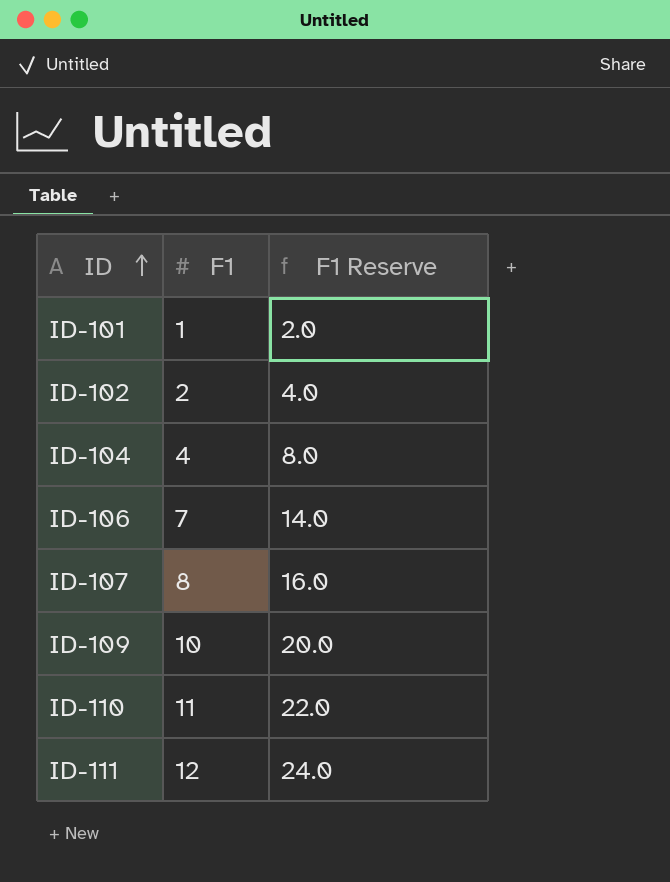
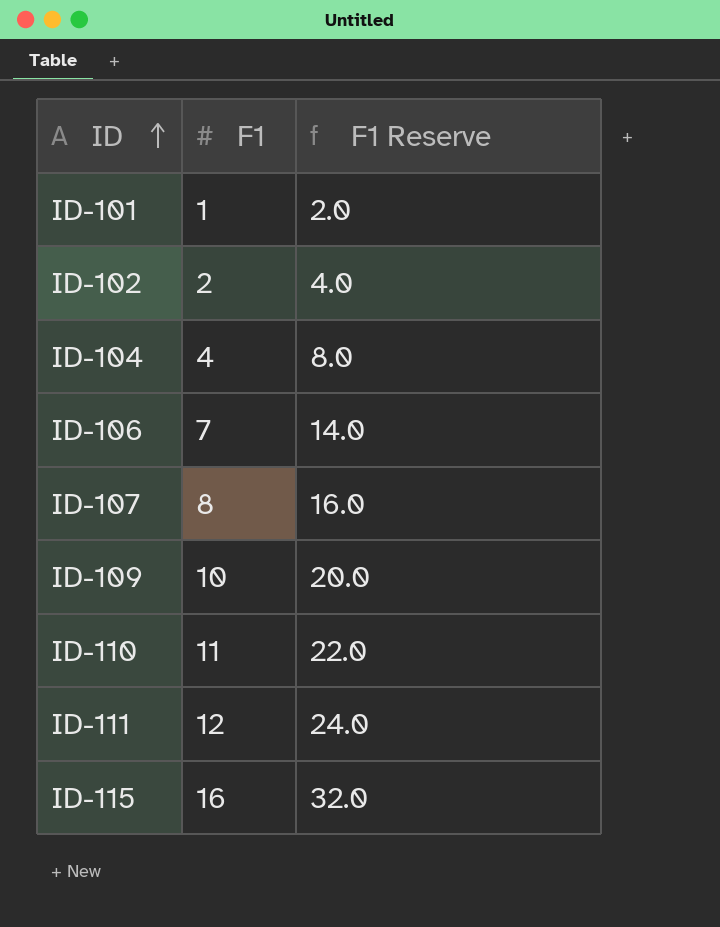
row ID-115: none -> 16 | 32.0

